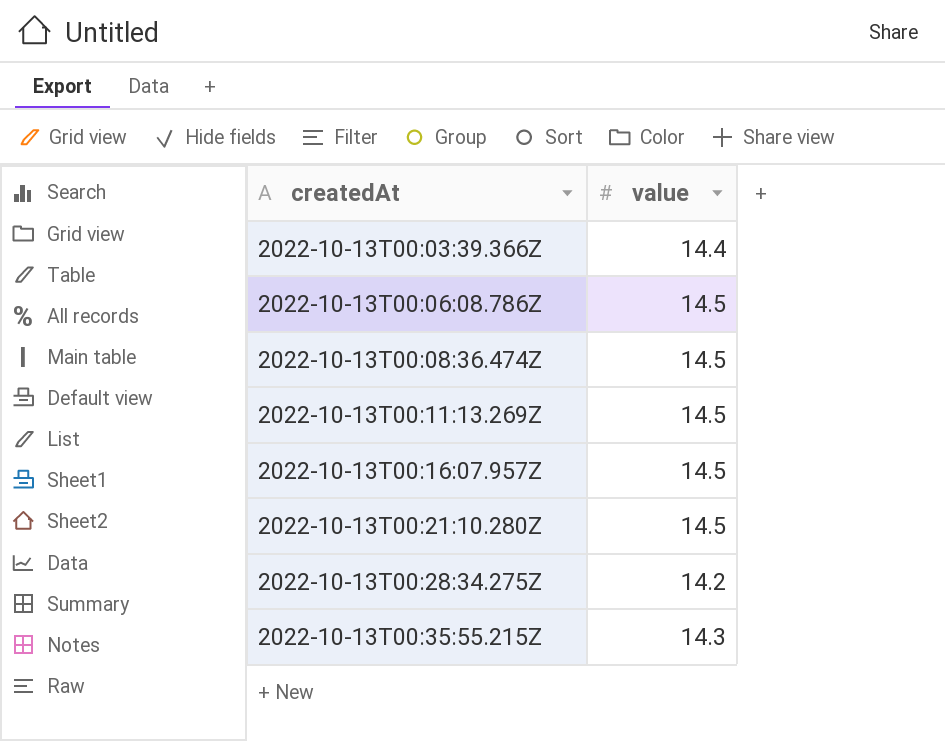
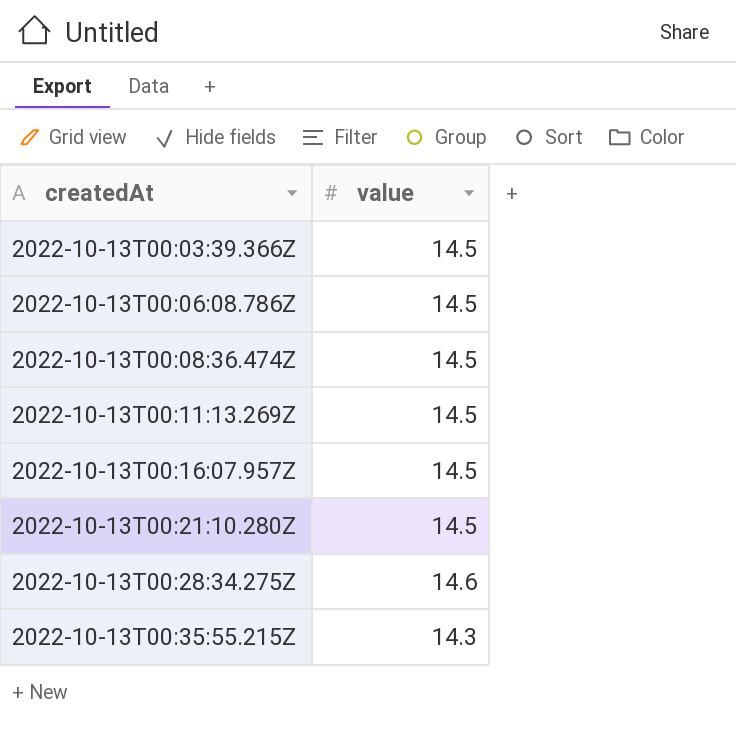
2022-10-13T00:03:39.366Z | value: 14.4 -> 14.5
2022-10-13T00:28:34.275Z | value: 14.2 -> 14.6

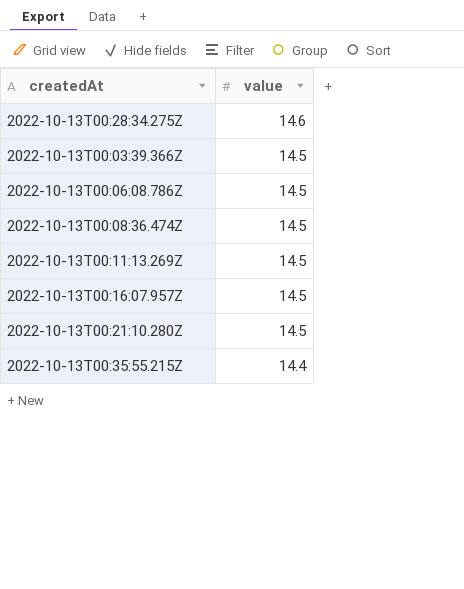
row order: createdAt ascending -> value descending
2022-10-13T00:35:55.215Z | value: 14.3 -> 14.4

